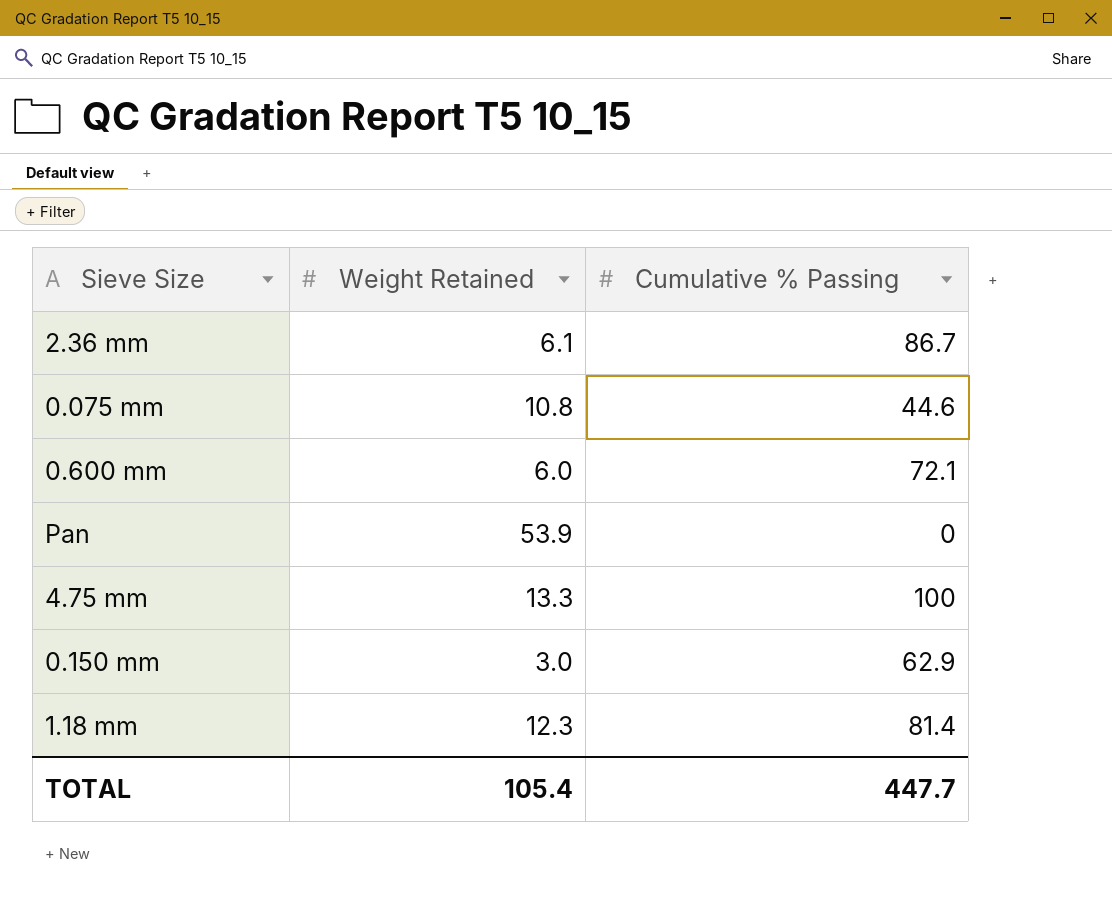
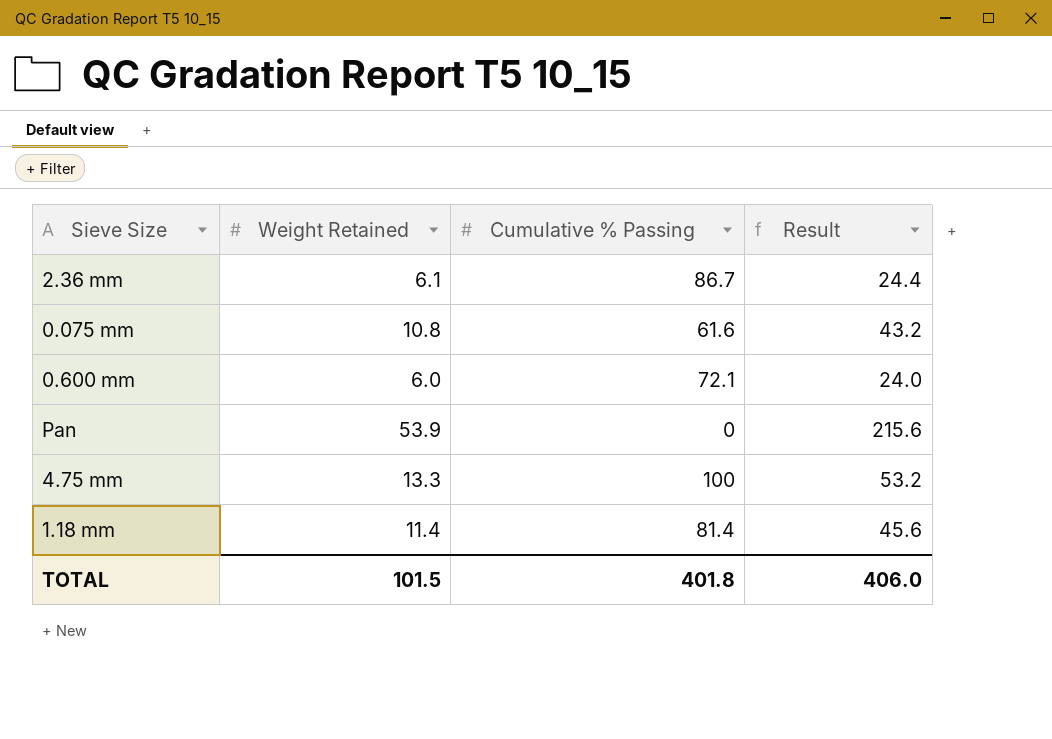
column Result | formula: none -> [Weight Retained] * 4
row 0.150 mm: 3.0 | 62.9 -> none
0.075 mm | Cumulative % Passing: 44.6 -> 61.6
1.18 mm | Weight Retained: 12.3 -> 11.4
TOTAL | Weight Retained: 105.4 -> 101.5
TOTAL | Cumulative % Passing: 447.7 -> 401.8

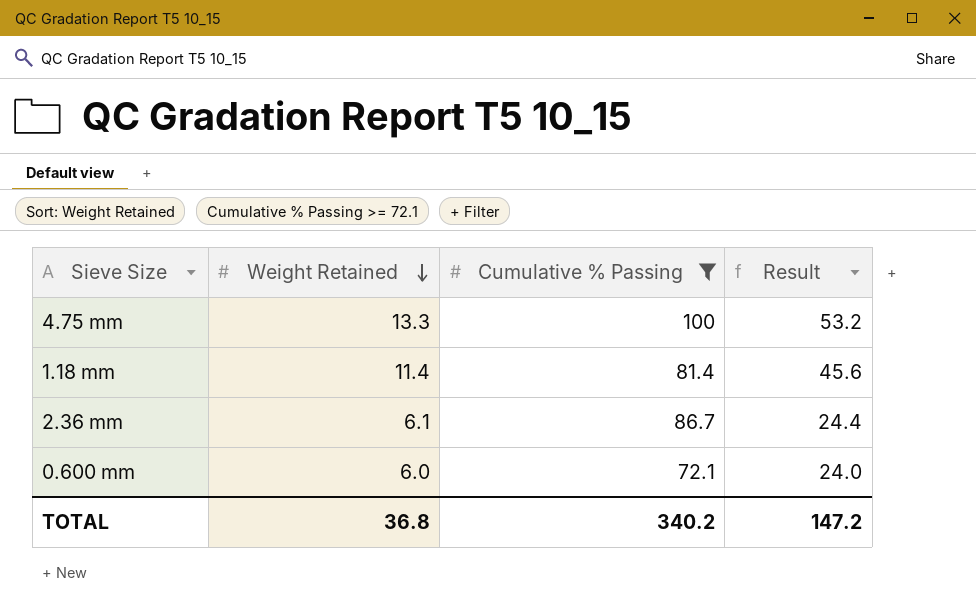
filter: none -> Cumulative % Passing >= 72.1
row order: none -> Weight Retained descending
TOTAL | Weight Retained: 101.5 -> 36.8
TOTAL | Cumulative % Passing: 401.8 -> 340.2
TOTAL | Result: 406.0 -> 147.2

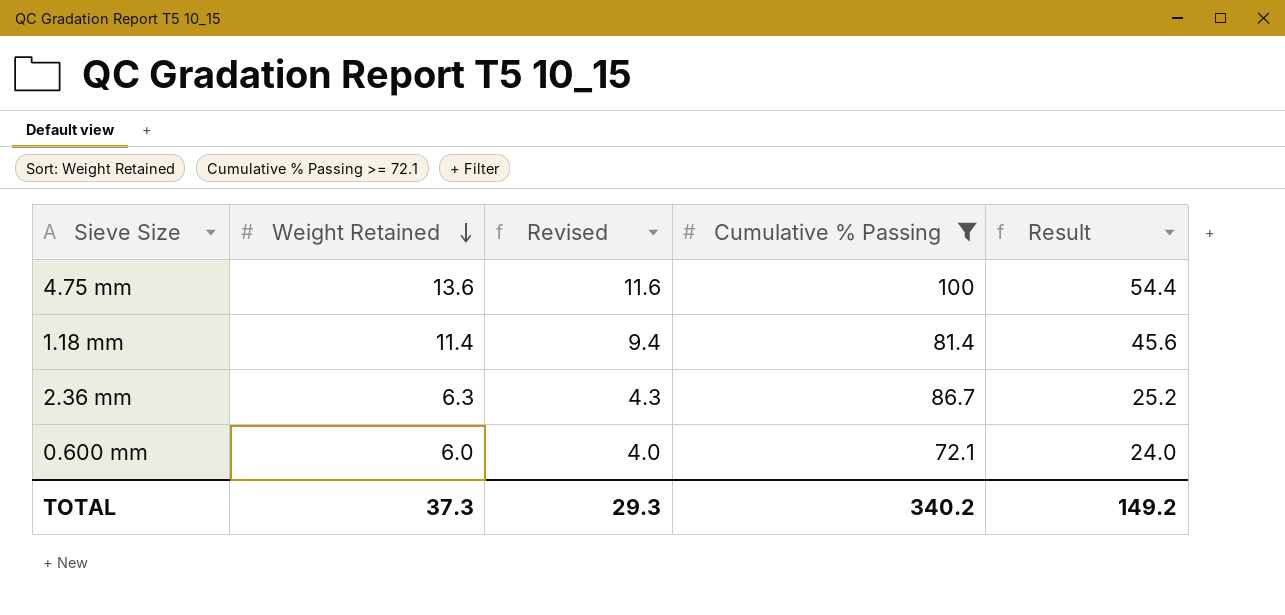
column Revised | formula: none -> [Weight Retained] - 2
4.75 mm | Weight Retained: 13.3 -> 13.6
4.75 mm | Result: 53.2 -> 54.4
2.36 mm | Weight Retained: 6.1 -> 6.3
2.36 mm | Result: 24.4 -> 25.2
TOTAL | Weight Retained: 36.8 -> 37.3
TOTAL | Result: 147.2 -> 149.2

